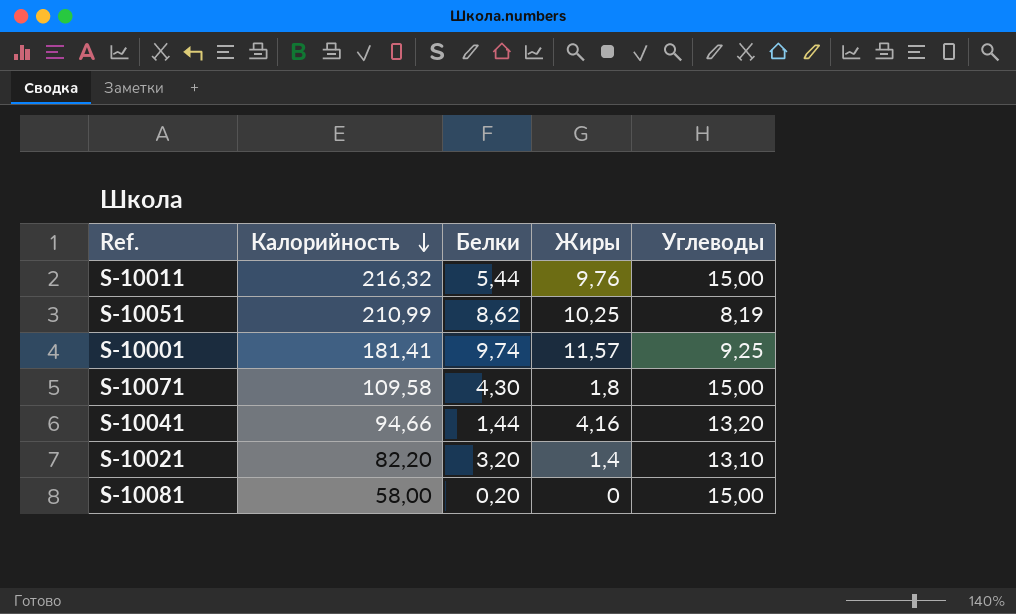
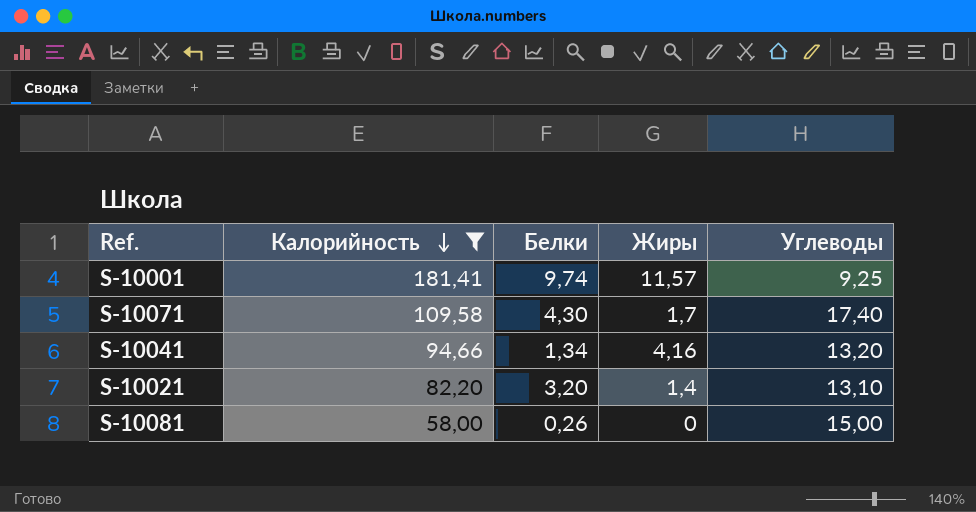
filter: none -> Калорийность <= 181,41
S-10071 | Жиры: 1,8 -> 1,7
S-10071 | Углеводы: 15,00 -> 17,40
S-10041 | Белки: 1,44 -> 1,34
S-10081 | Белки: 0,20 -> 0,26

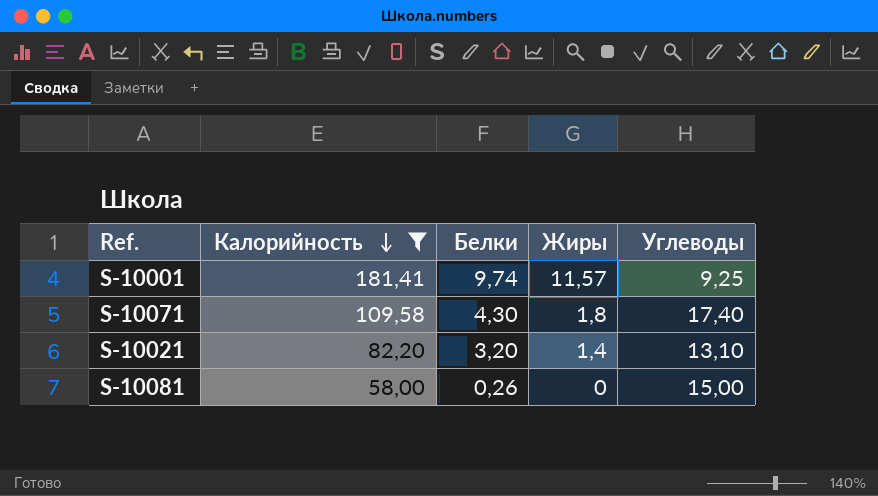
row S-10041: 94,66 | 1,34 | 4,16 | 13,20 -> none
S-10071 | Жиры: 1,7 -> 1,8

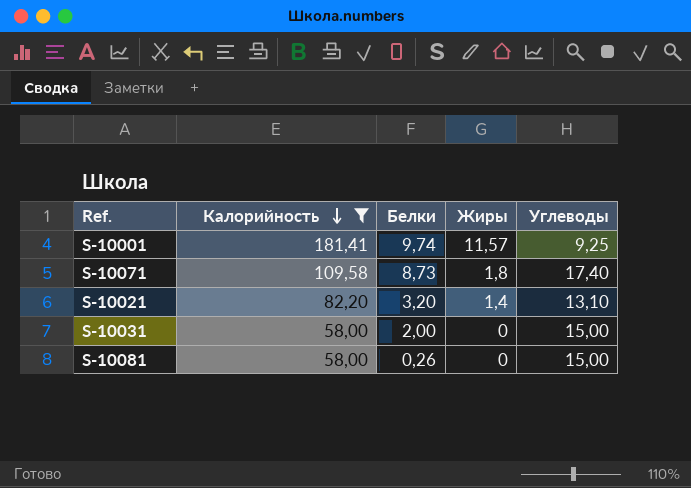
S-10071 | Белки: 4,30 -> 8,73
row S-10031: none -> 58,00 | 2,00 | 0 | 15,00

